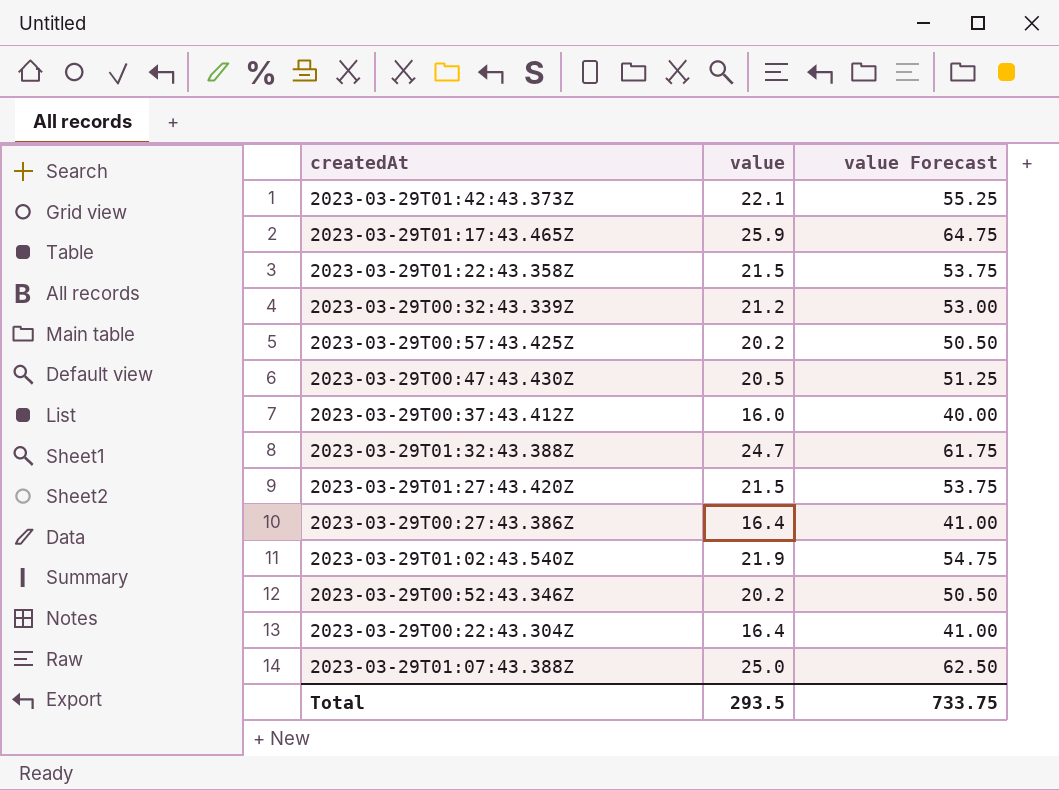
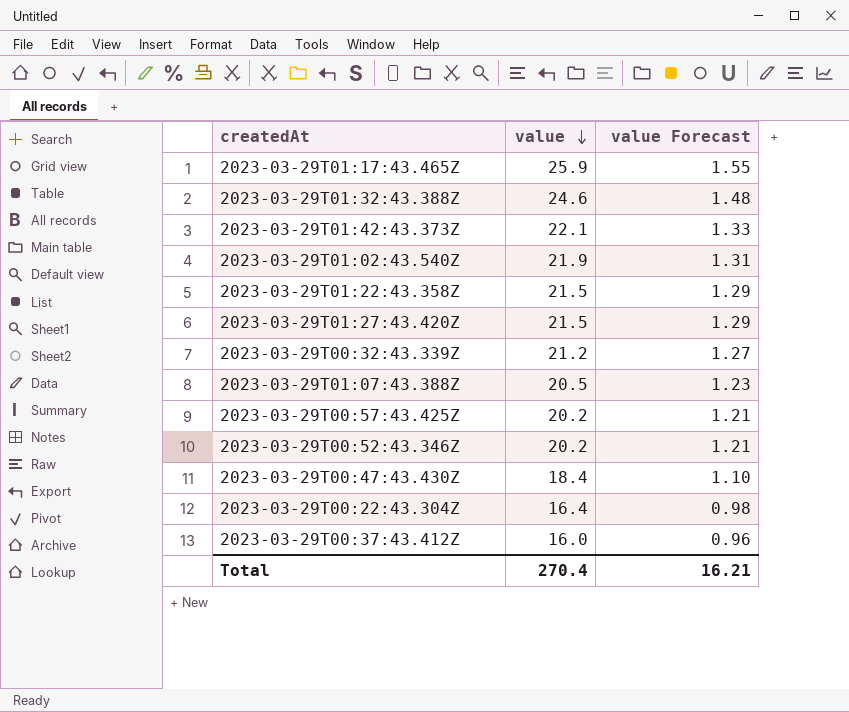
row order: none -> value descending
column value Forecast | formula: [value] * 2.5 -> [value] * 0.06
row 2023-03-29T00:27:43.386Z: 16.4 | 41.00 -> none
2023-03-29T01:32:43.388Z | value: 24.7 -> 24.6
2023-03-29T01:07:43.388Z | value: 25.0 -> 20.5
2023-03-29T00:47:43.430Z | value: 20.5 -> 18.4
Total | value: 293.5 -> 270.4
Total | value Forecast: 733.75 -> 16.21

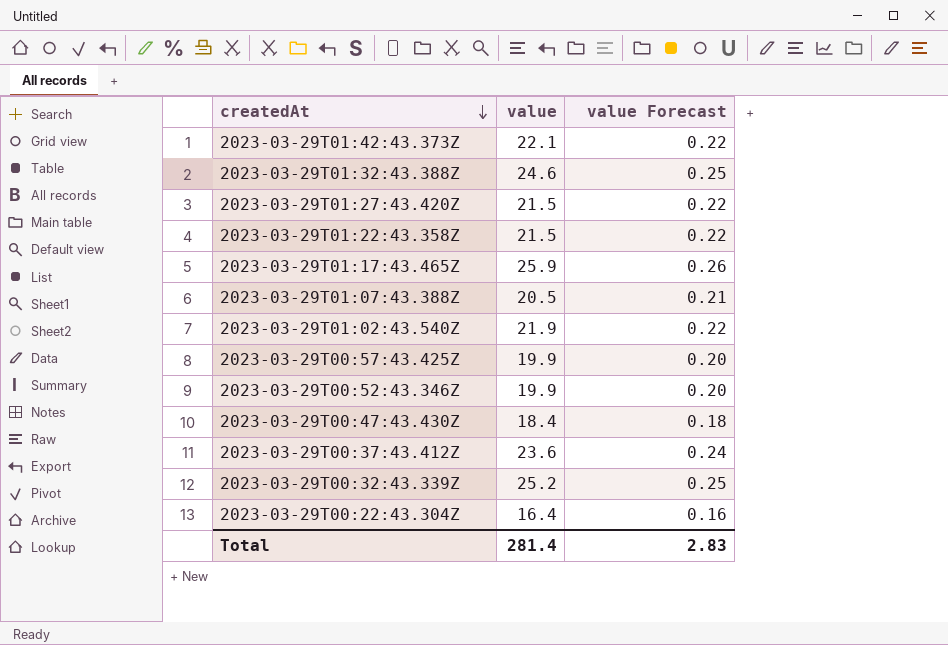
row order: value descending -> createdAt descending
column value Forecast | formula: [value] * 0.06 -> [value] * 0.01
2023-03-29T00:57:43.425Z | value: 20.2 -> 19.9
2023-03-29T00:52:43.346Z | value: 20.2 -> 19.9
2023-03-29T00:37:43.412Z | value: 16.0 -> 23.6
2023-03-29T00:32:43.339Z | value: 21.2 -> 25.2
Total | value: 270.4 -> 281.4
Total | value Forecast: 16.21 -> 2.83

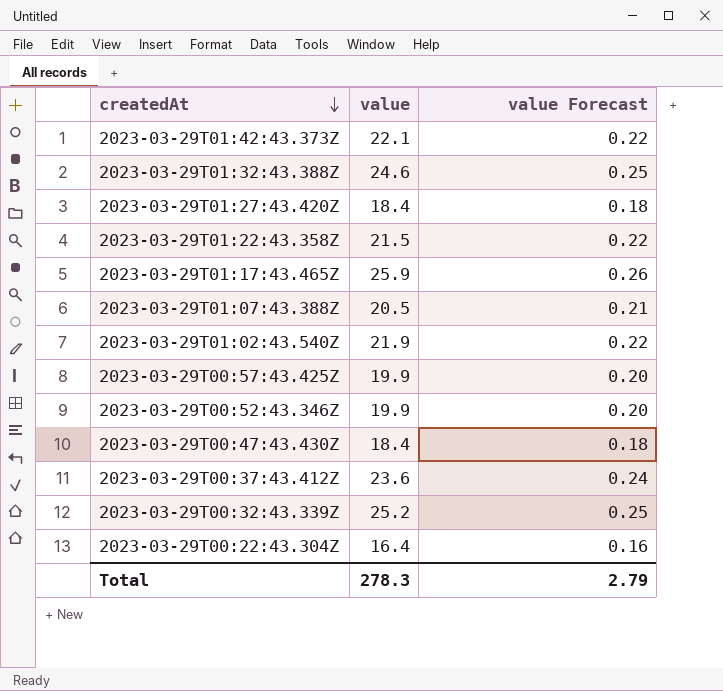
2023-03-29T01:27:43.420Z | value: 21.5 -> 18.4
2023-03-29T01:27:43.420Z | value Forecast: 0.22 -> 0.18
Total | value: 281.4 -> 278.3
Total | value Forecast: 2.83 -> 2.79

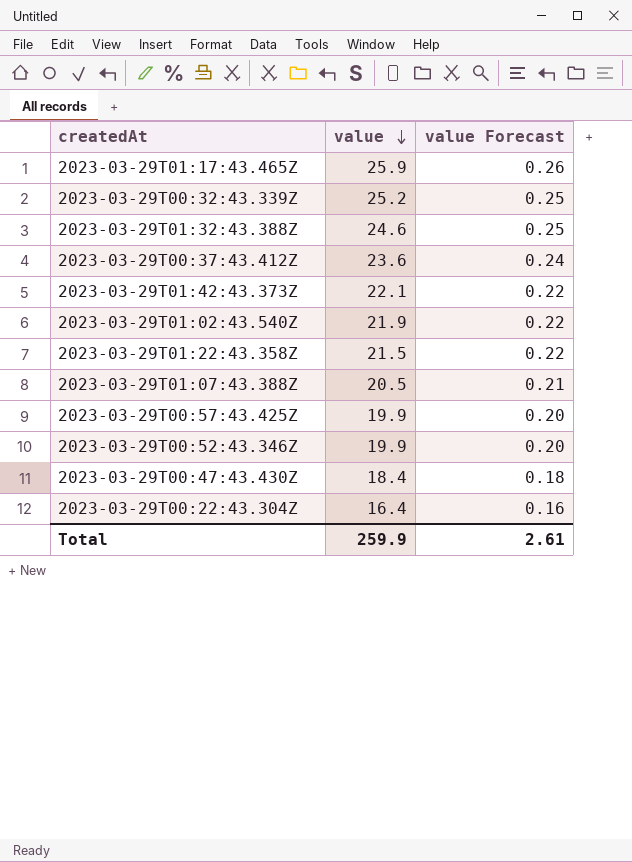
row order: createdAt descending -> value descending
row 2023-03-29T01:27:43.420Z: 18.4 | 0.18 -> none
Total | value: 278.3 -> 259.9
Total | value Forecast: 2.79 -> 2.61

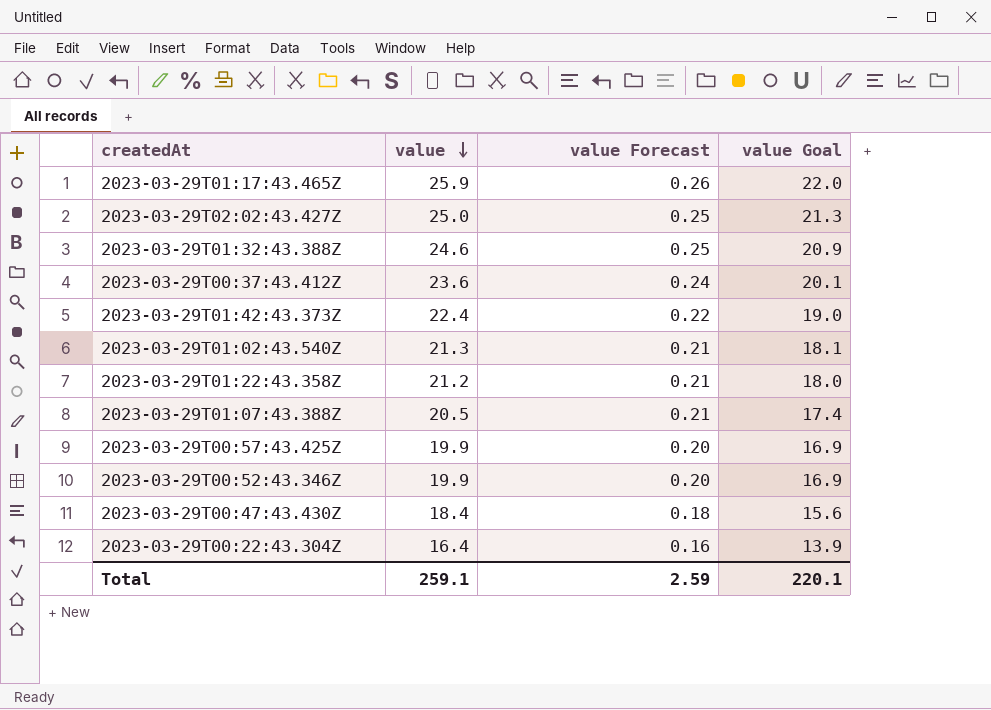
column value Goal | formula: none -> [value] * 0.85
row 2023-03-29T00:32:43.339Z: 25.2 | 0.25 -> none
row 2023-03-29T02:02:43.427Z: none -> 25.0 | 0.25 | 21.3
2023-03-29T01:42:43.373Z | value: 22.1 -> 22.4
2023-03-29T01:02:43.540Z | value: 21.9 -> 21.3
2023-03-29T01:02:43.540Z | value Forecast: 0.22 -> 0.21
2023-03-29T01:22:43.358Z | value: 21.5 -> 21.2
2023-03-29T01:22:43.358Z | value Forecast: 0.22 -> 0.21
Total | value: 259.9 -> 259.1
Total | value Forecast: 2.61 -> 2.59

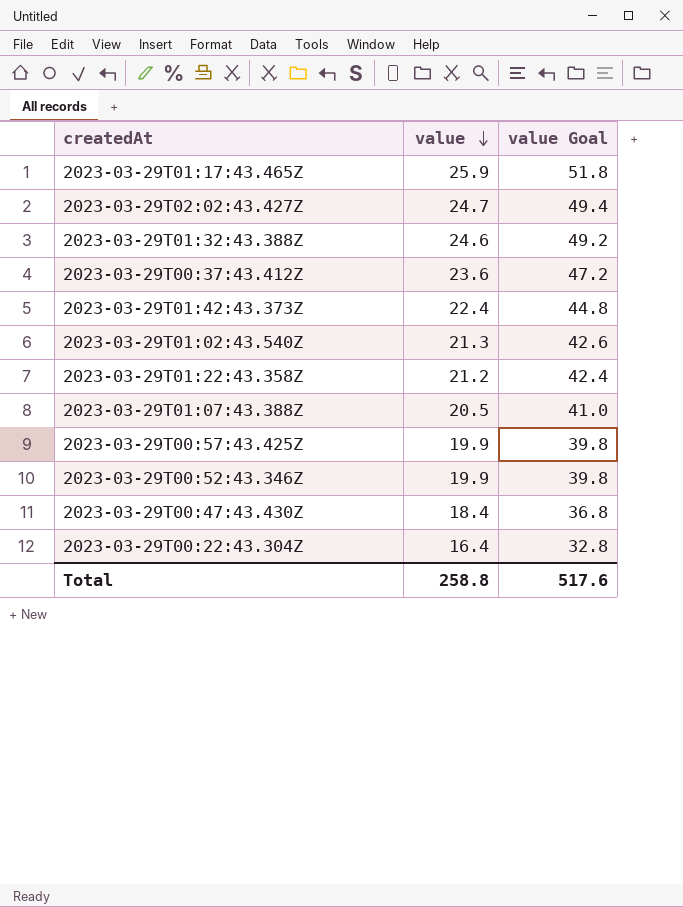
column value Forecast | formula: [value] * 0.01 -> none
column value Goal | formula: [value] * 0.85 -> [value] * 2
2023-03-29T02:02:43.427Z | value: 25.0 -> 24.7
Total | value: 259.1 -> 258.8
Total | value Goal: 220.1 -> 517.6

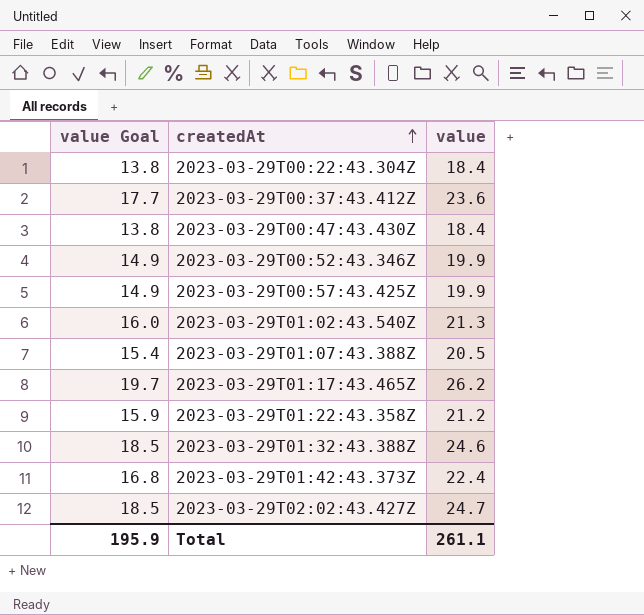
row order: value descending -> createdAt ascending
column value Goal | formula: [value] * 2 -> [value] * 0.75
column value Goal | position: 3 -> 1
2023-03-29T00:22:43.304Z | value: 16.4 -> 18.4
2023-03-29T01:17:43.465Z | value: 25.9 -> 26.2
Total | value Goal: 517.6 -> 195.9
Total | value: 258.8 -> 261.1

